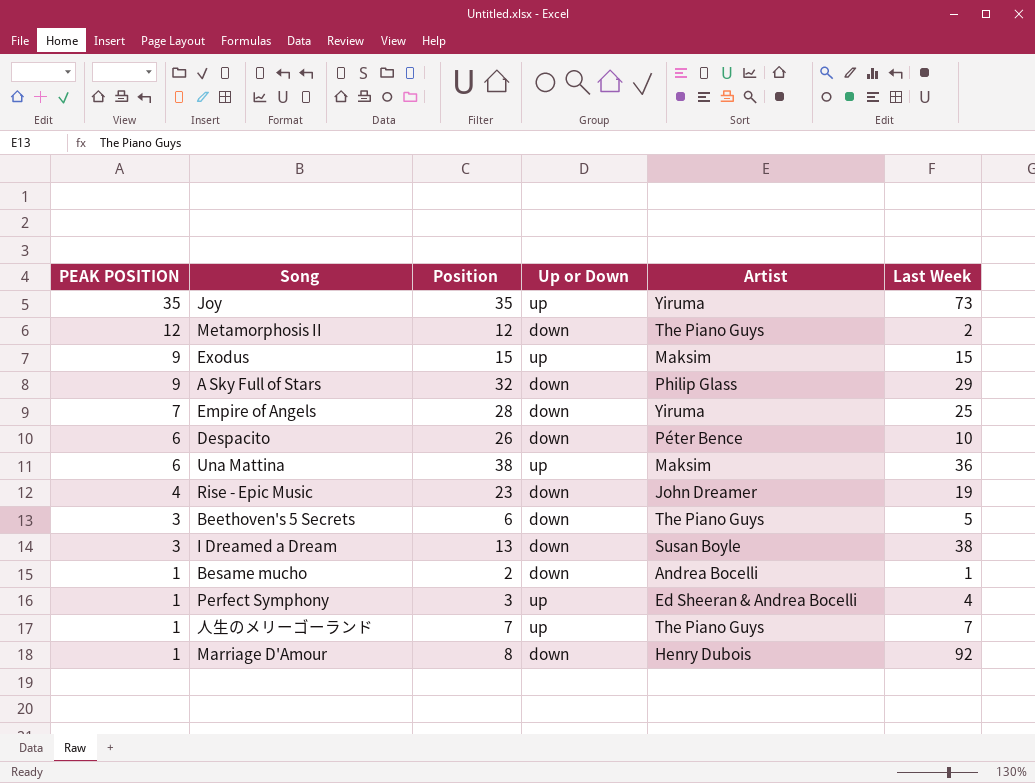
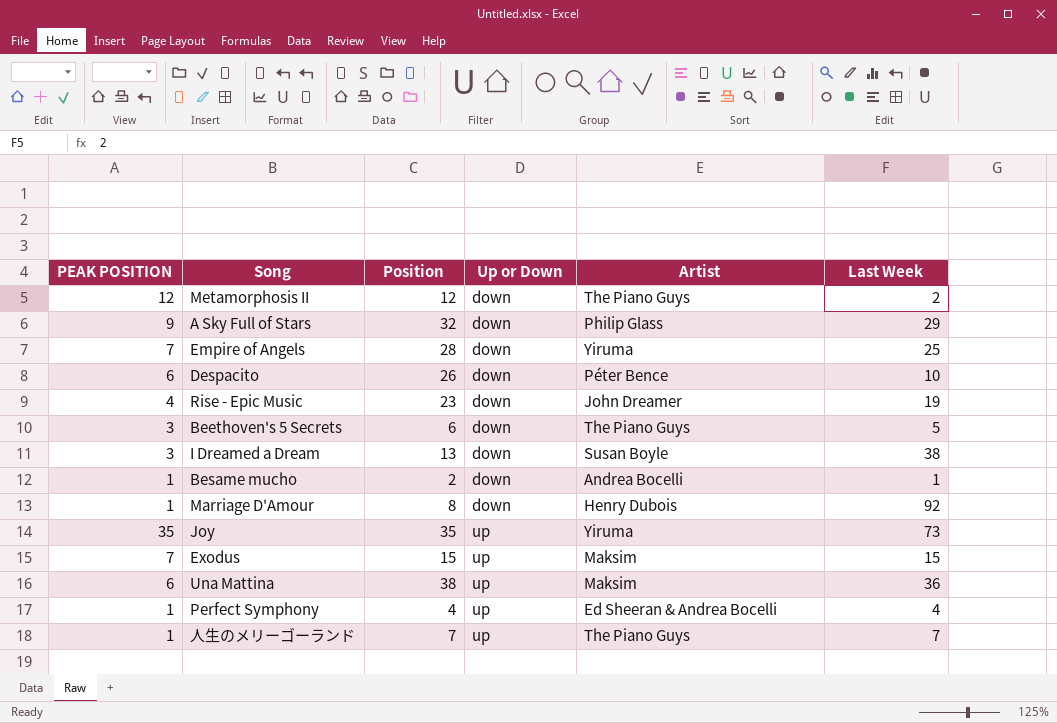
row order: PEAK POSITION descending -> Up or Down ascending
Exodus | PEAK POSITION: 9 -> 7
Perfect Symphony | Position: 3 -> 4

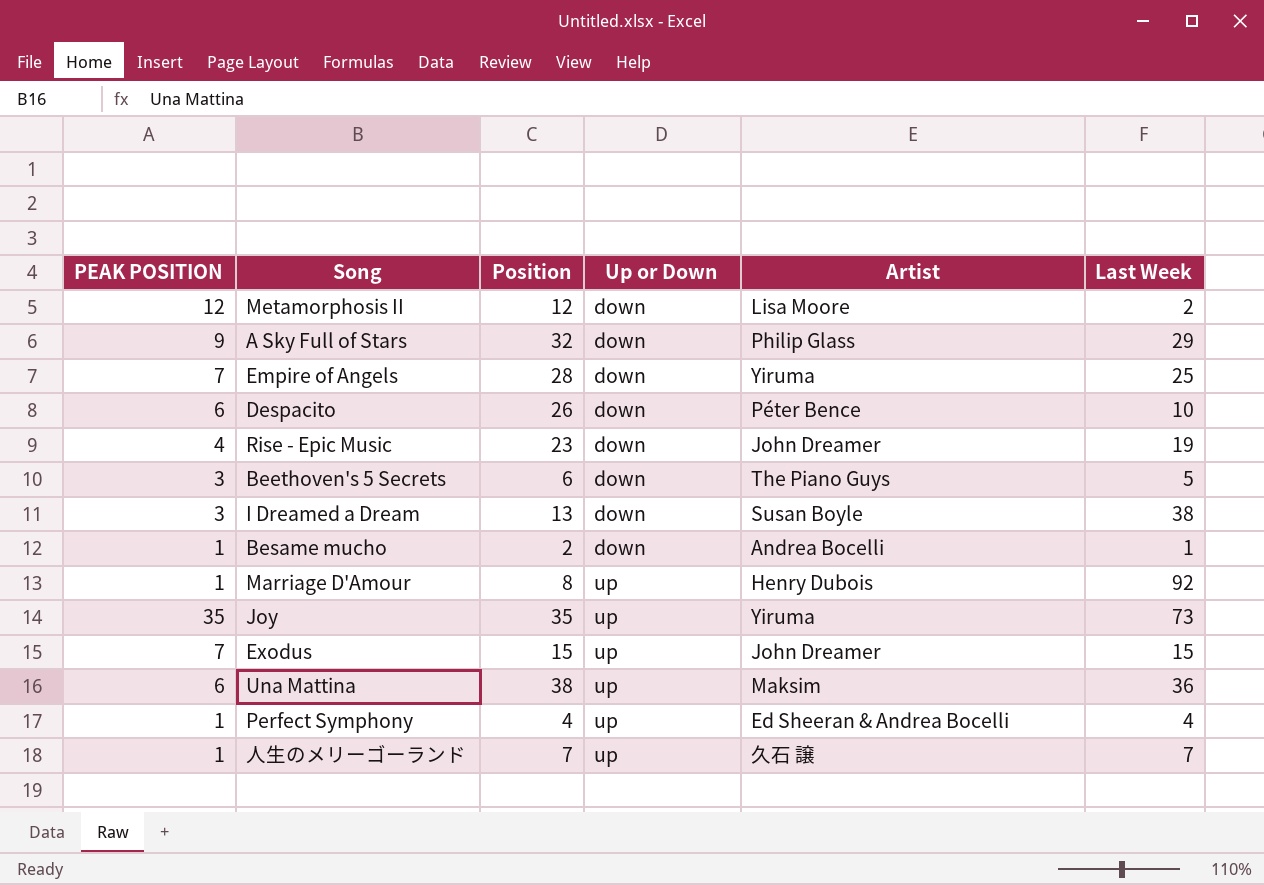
Metamorphosis II | Artist: The Piano Guys -> Lisa Moore
Marriage D'Amour | Up or Down: down -> up
Exodus | Artist: Maksim -> John Dreamer
人生のメリーゴーランド | Artist: The Piano Guys -> 久石 譲

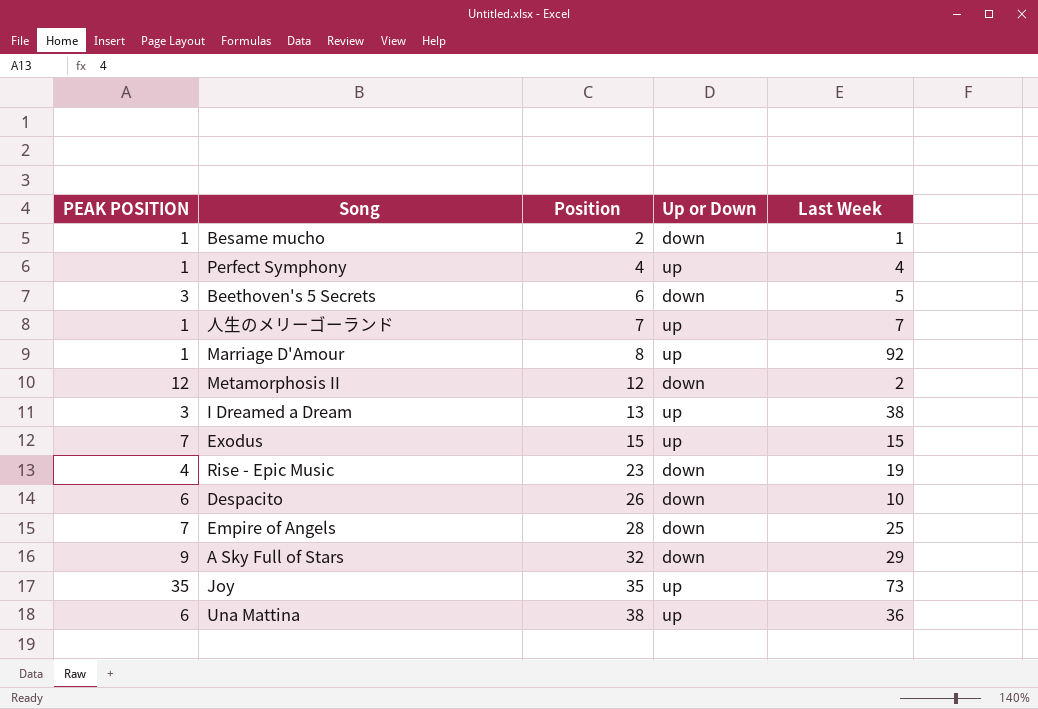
row order: Up or Down ascending -> Position ascending
column Artist | position: 5 -> none
I Dreamed a Dream | Up or Down: down -> up

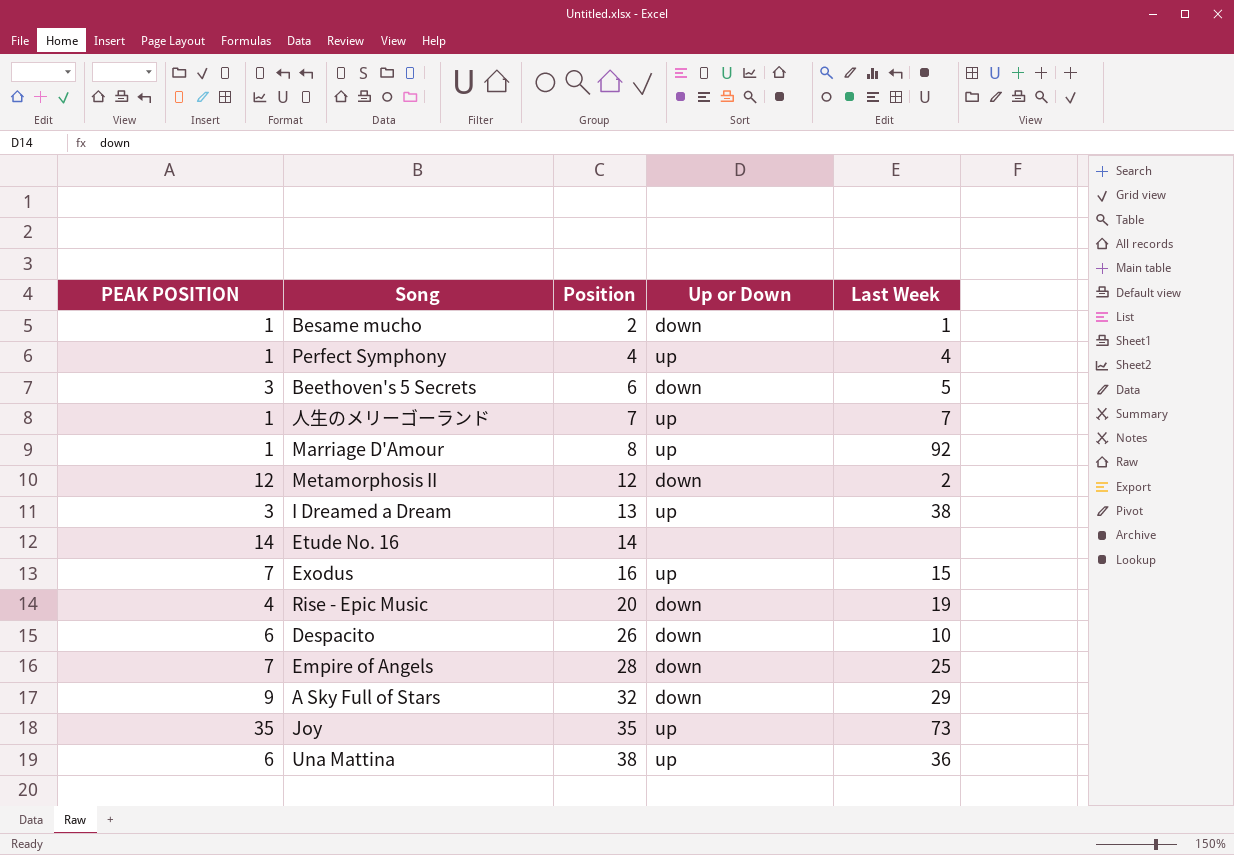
row Etude No. 16: none -> 14 | 14 | none | none
Exodus | Position: 15 -> 16
Rise - Epic Music | Position: 23 -> 20

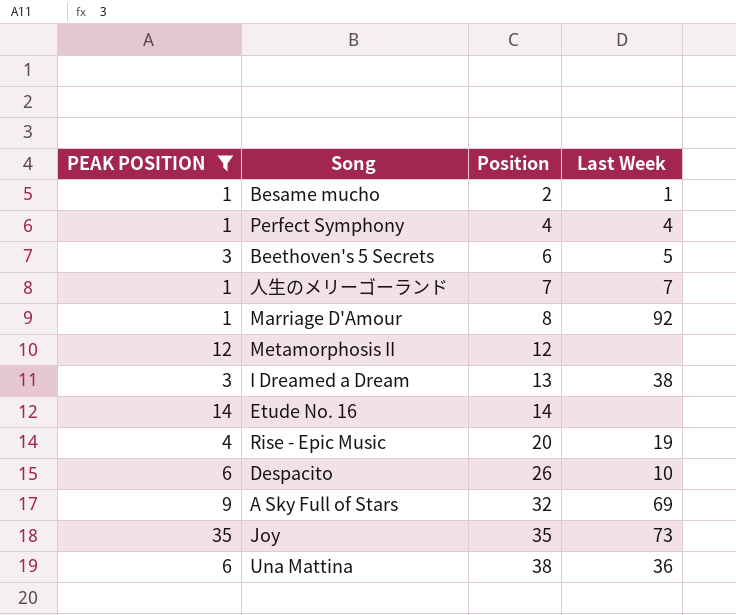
filter: none -> PEAK POSITION != 7
column Up or Down | position: 4 -> none
Metamorphosis II | Last Week: 2 -> none
A Sky Full of Stars | Last Week: 29 -> 69

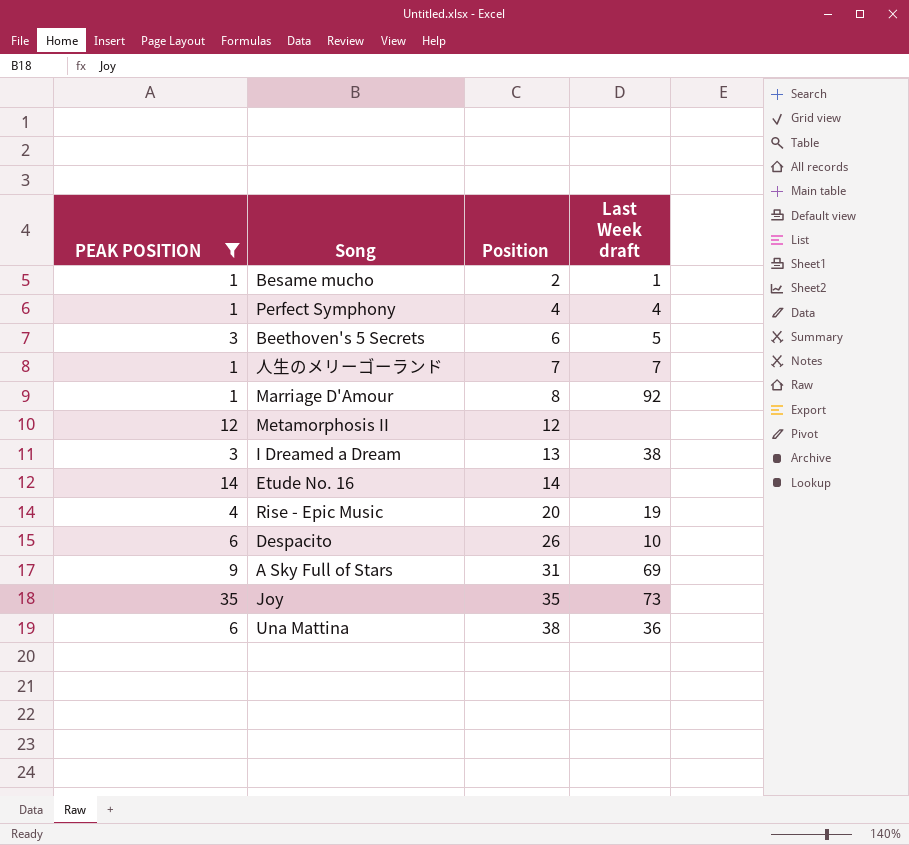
column name: Last Week -> Last Week draft
A Sky Full of Stars | Position: 32 -> 31

